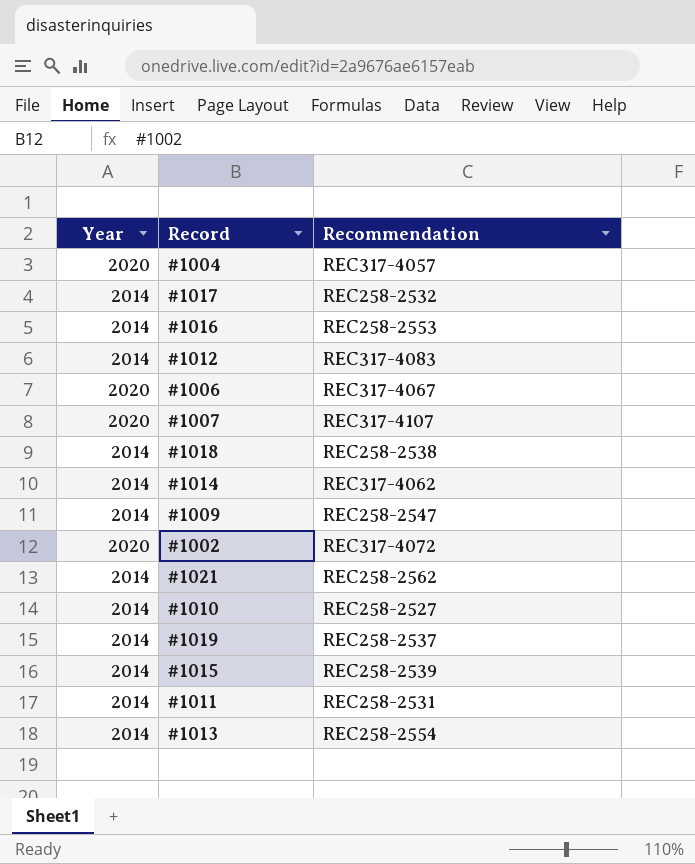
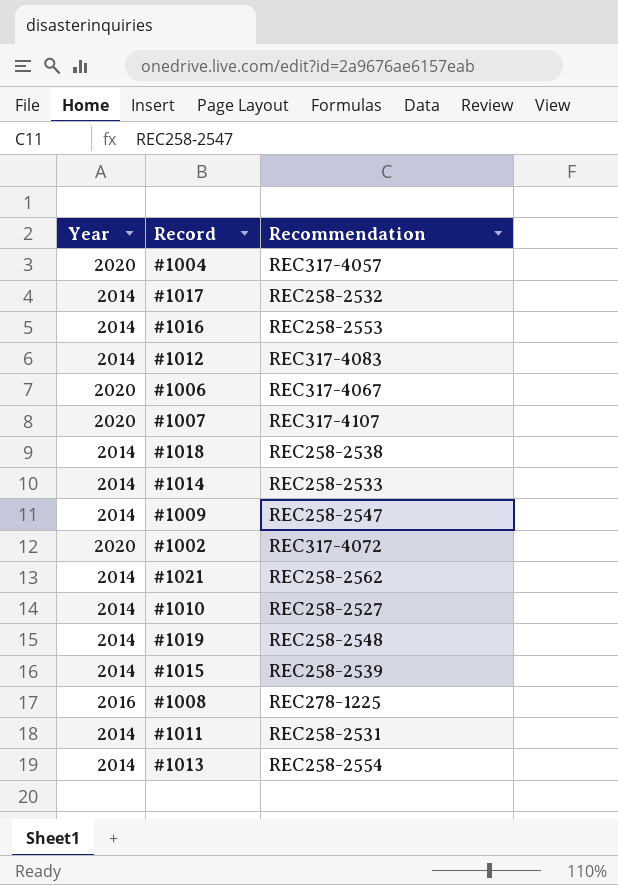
#1014 | Recommendation: REC317-4062 -> REC258-2533
#1019 | Recommendation: REC258-2537 -> REC258-2548
row #1008: none -> 2016 | REC278-1225

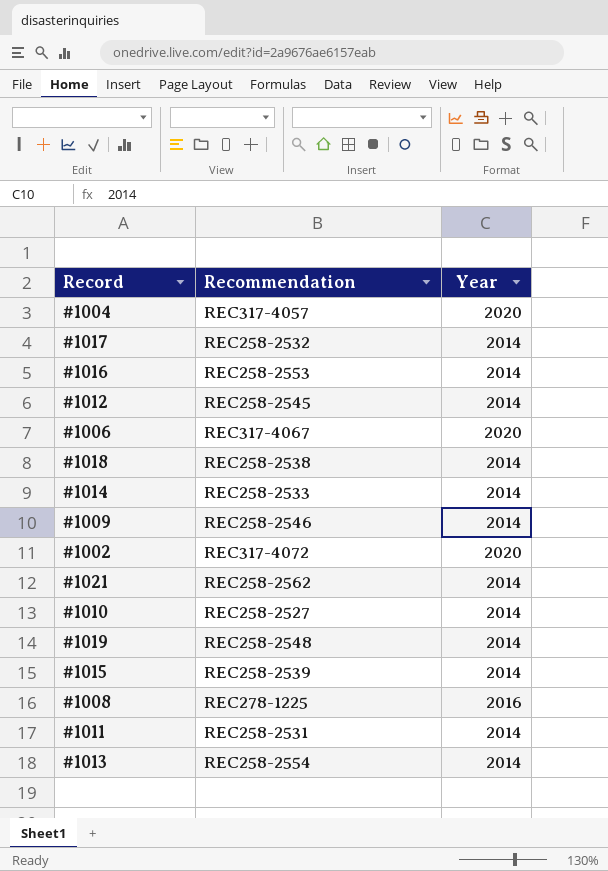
column Year | position: 1 -> 3
row #1007: 2020 | REC317-4107 -> none
#1012 | Recommendation: REC317-4083 -> REC258-2545
#1009 | Recommendation: REC258-2547 -> REC258-2546

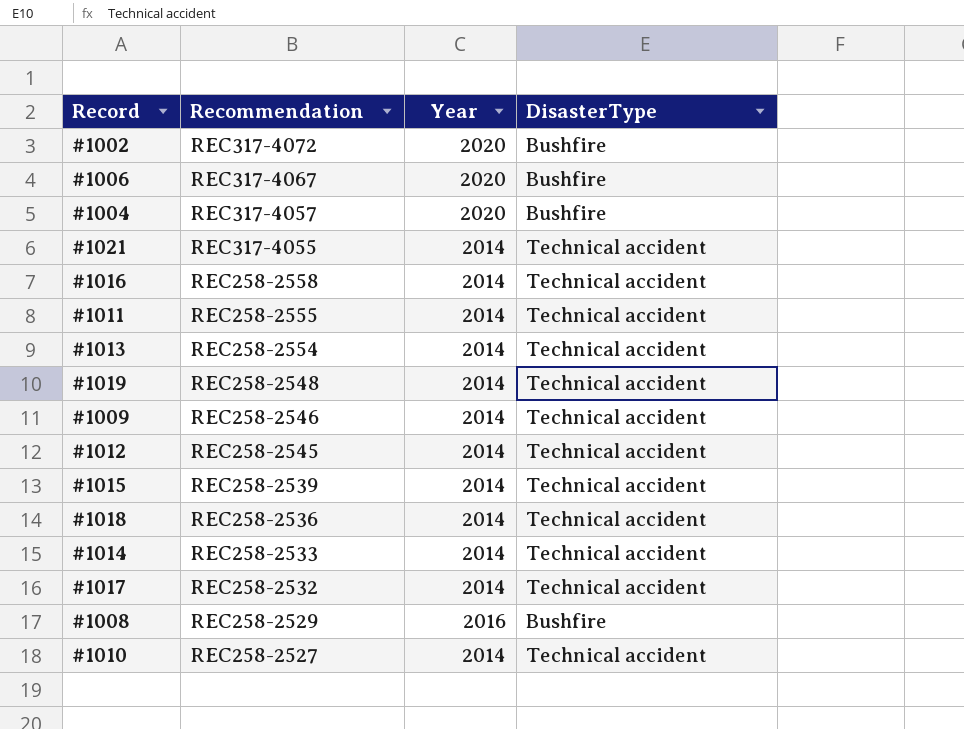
row order: none -> Recommendation descending
column DisasterType | position: none -> 4
#1021 | Recommendation: REC258-2562 -> REC317-4055
#1016 | Recommendation: REC258-2553 -> REC258-2558
#1011 | Recommendation: REC258-2531 -> REC258-2555
#1018 | Recommendation: REC258-2538 -> REC258-2536
#1008 | Recommendation: REC278-1225 -> REC258-2529

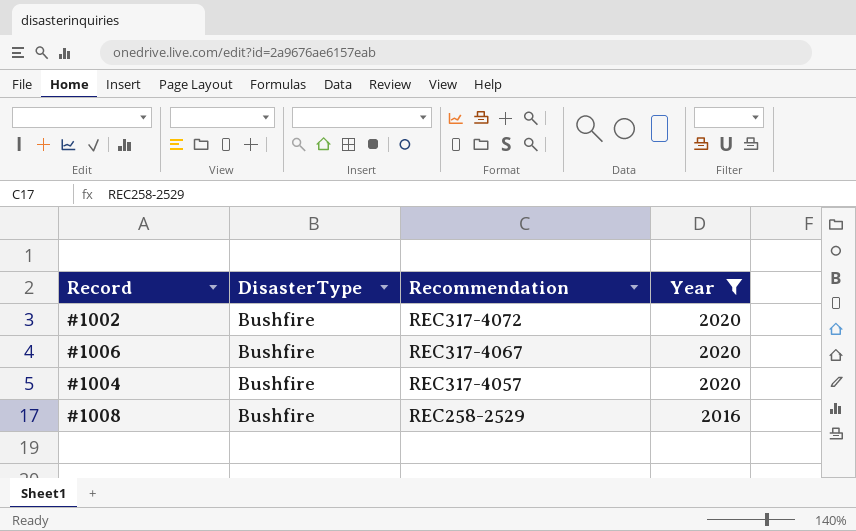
filter: none -> Year != 2014
column DisasterType | position: 4 -> 2

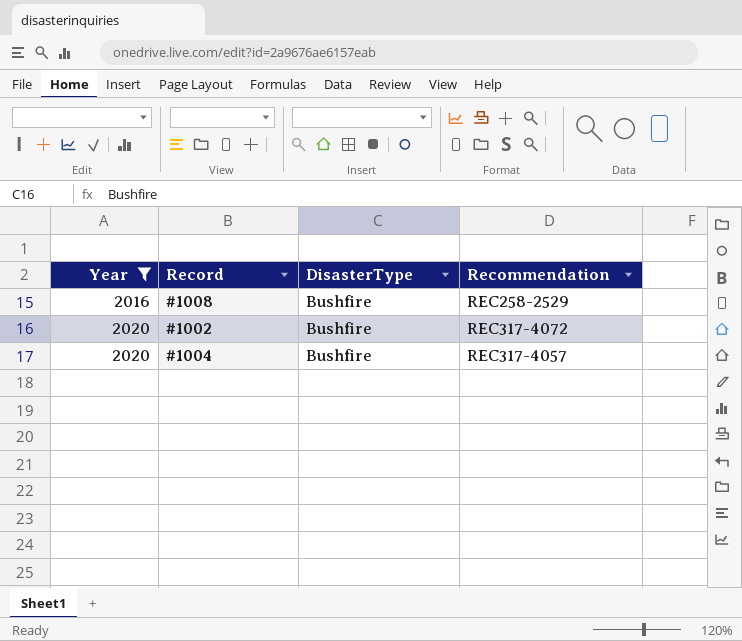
row order: Recommendation descending -> Year ascending
column Year | position: 4 -> 1
row #1006: Bushfire | REC317-4067 | 2020 -> none

